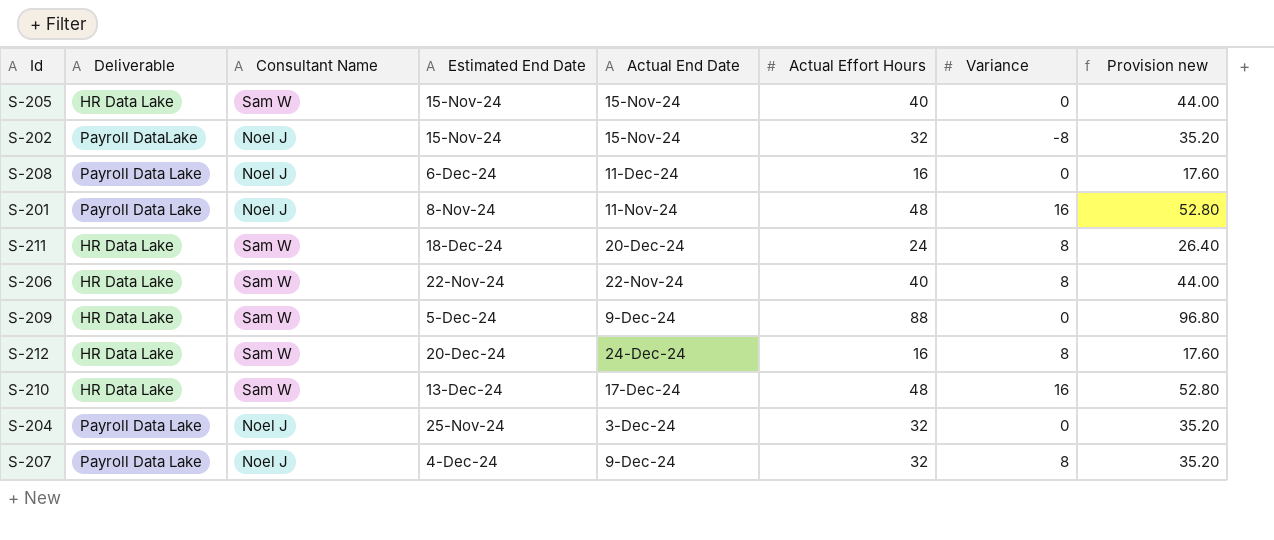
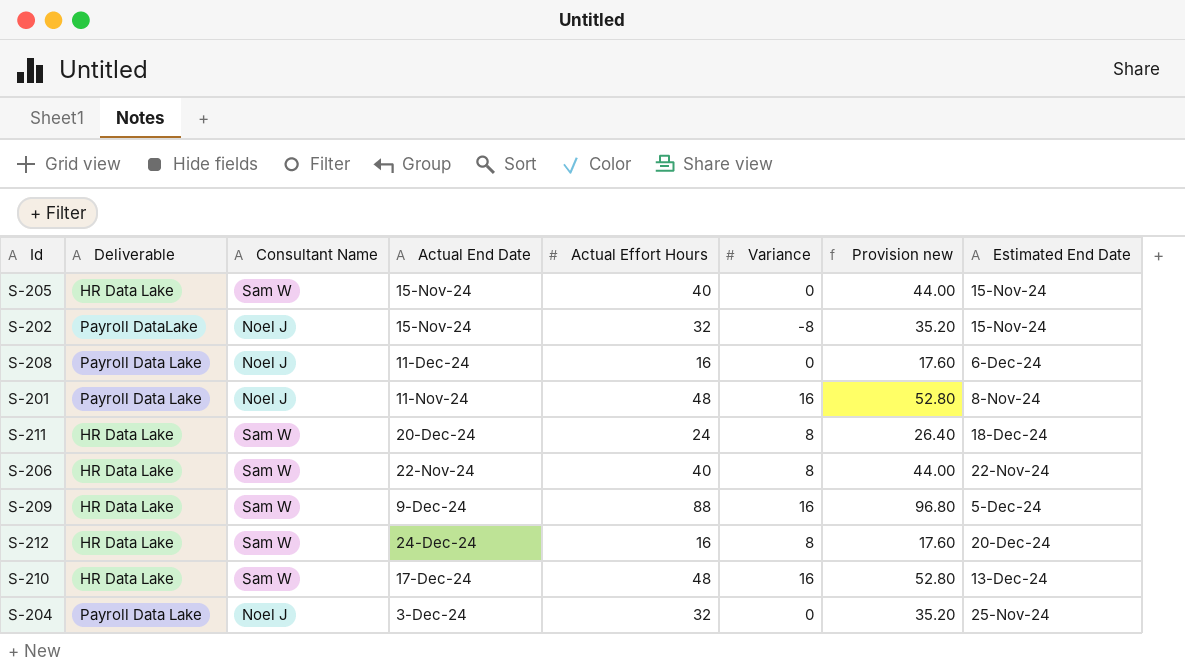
column Estimated End Date | position: 4 -> 8
row S-207: Payroll Data Lake | Noel J | 4-Dec-24 | 9-Dec-24 | 32 | 8 | 35.20 -> none
S-209 | Variance: 0 -> 16

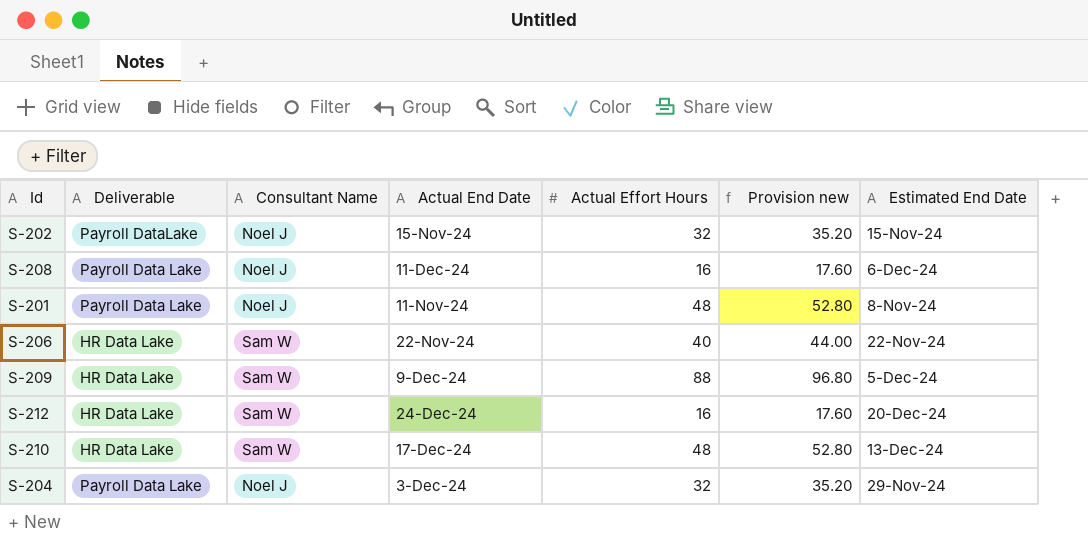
column Variance | position: 6 -> none
row S-205: HR Data Lake | Sam W | 15-Nov-24 | 40 | 0 | 44.00 | 15-Nov-24 -> none
row S-211: HR Data Lake | Sam W | 20-Dec-24 | 24 | 8 | 26.40 | 18-Dec-24 -> none
S-204 | Estimated End Date: 25-Nov-24 -> 29-Nov-24

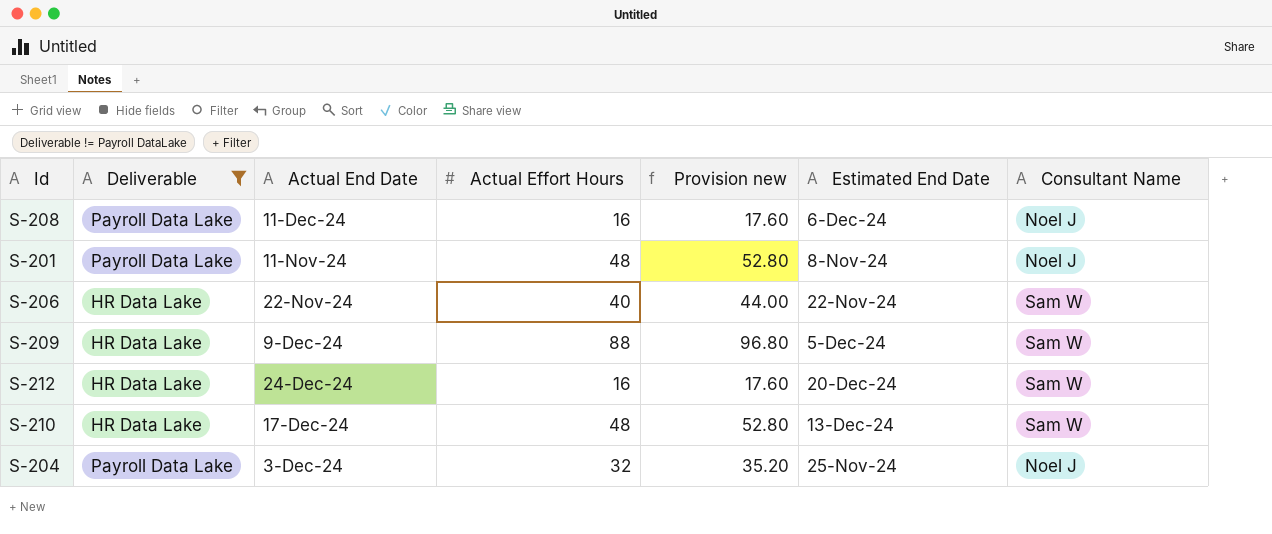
filter: none -> Deliverable != Payroll DataLake
column Consultant Name | position: 3 -> 7
S-204 | Estimated End Date: 29-Nov-24 -> 25-Nov-24

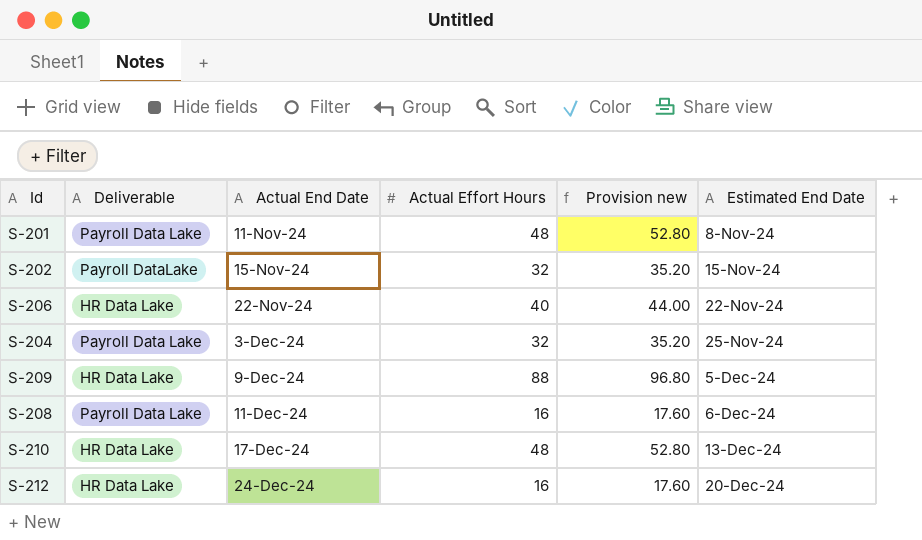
filter: Deliverable != Payroll DataLake -> none
row order: none -> Actual End Date ascending
column Consultant Name | position: 7 -> none

